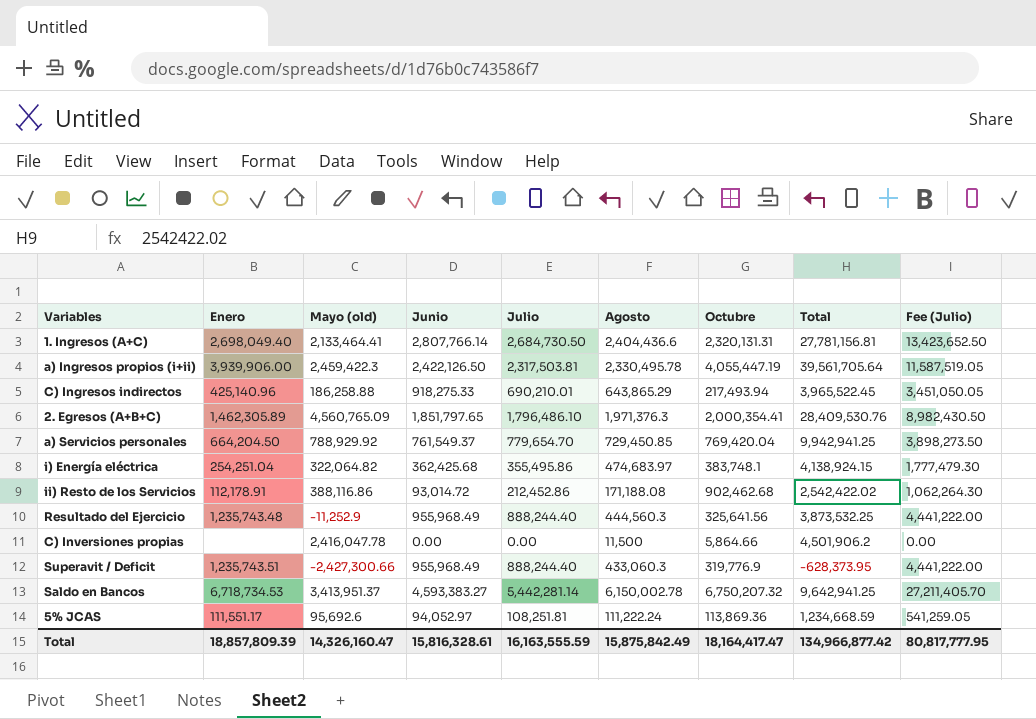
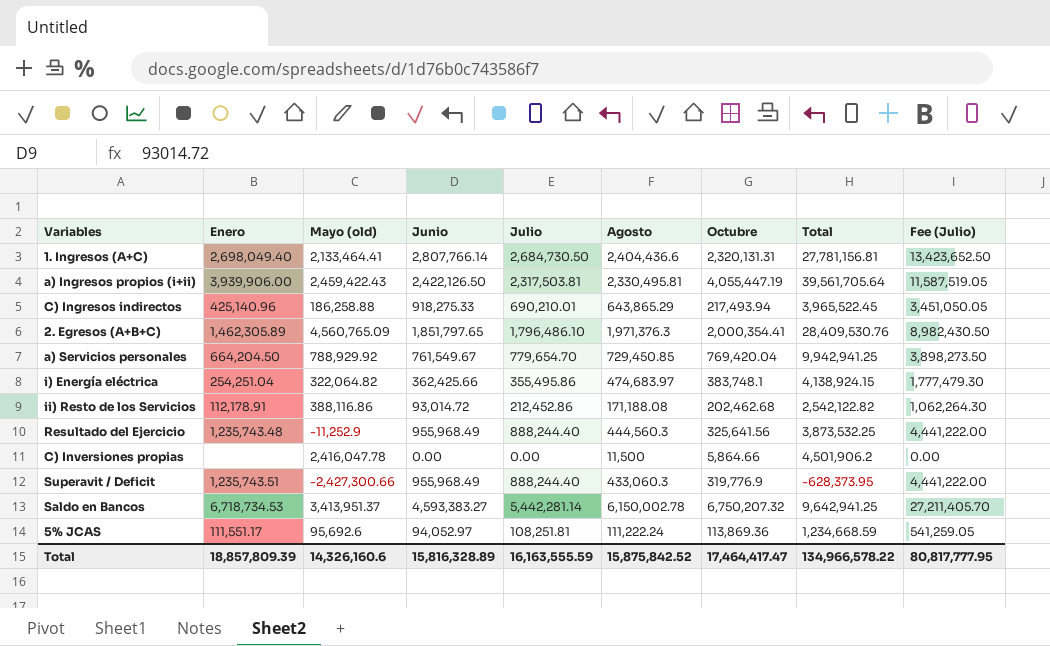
a) Ingresos propios (i+ii) | Mayo (old): 2,459,422.3 -> 2,459,422.43
a) Ingresos propios (i+ii) | Agosto: 2,330,495.78 -> 2,330,495.81
a) Servicios personales | Junio: 761,549.37 -> 761,549.67
i) Energía eléctrica | Junio: 362,425.68 -> 362,425.66
ii) Resto de los Servicios | Octubre: 902,462.68 -> 202,462.68
ii) Resto de los Servicios | Total: 2,542,422.02 -> 2,542,122.82
Total | Mayo (old): 14,326,160.47 -> 14,326,160.6
Total | Junio: 15,816,328.61 -> 15,816,328.89
Total | Agosto: 15,875,842.49 -> 15,875,842.52
Total | Octubre: 18,164,417.47 -> 17,464,417.47
Total | Total: 134,966,877.42 -> 134,966,578.22

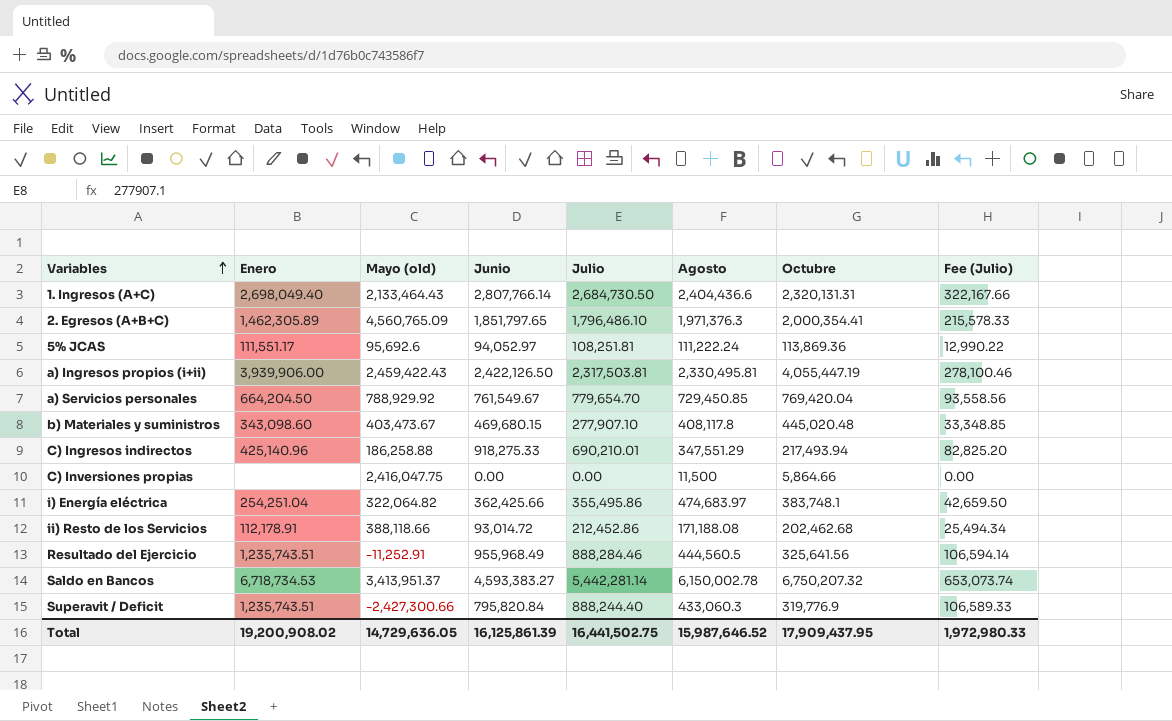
row order: none -> Variables ascending
column Total | position: 8 -> none
column Fee (Julio) | formula: [Julio] * 5 -> [Julio] * 0.12
1. Ingresos (A+C) | Mayo (old): 2,133,464.41 -> 2,133,464.43
row b) Materiales y suministros: none -> 343,098.60 | 403,473.67 | 469,680.15 | 277,907.10 | 408,117.8 | 445,020.48 | 33,348.85
C) Ingresos indirectos | Agosto: 643,865.29 -> 347,551.29
C) Inversiones propias | Mayo (old): 2,416,047.78 -> 2,416,047.75
ii) Resto de los Servicios | Mayo (old): 388,116.86 -> 388,118.66
Resultado del Ejercicio | Enero: 1,235,743.48 -> 1,235,743.51
Resultado del Ejercicio | Mayo (old): -11,252.9 -> -11,252.91
Resultado del Ejercicio | Julio: 888,244.40 -> 888,284.46
Resultado del Ejercicio | Agosto: 444,560.3 -> 444,560.5
Superavit / Deficit | Junio: 955,968.49 -> 795,820.84
Total | Enero: 18,857,809.39 -> 19,200,908.02
Total | Mayo (old): 14,326,160.6 -> 14,729,636.05
Total | Junio: 15,816,328.89 -> 16,125,861.39
Total | Julio: 16,163,555.59 -> 16,441,502.75
Total | Agosto: 15,875,842.52 -> 15,987,646.52
Total | Octubre: 17,464,417.47 -> 17,909,437.95
Total | Fee (Julio): 80,817,777.95 -> 1,972,980.33

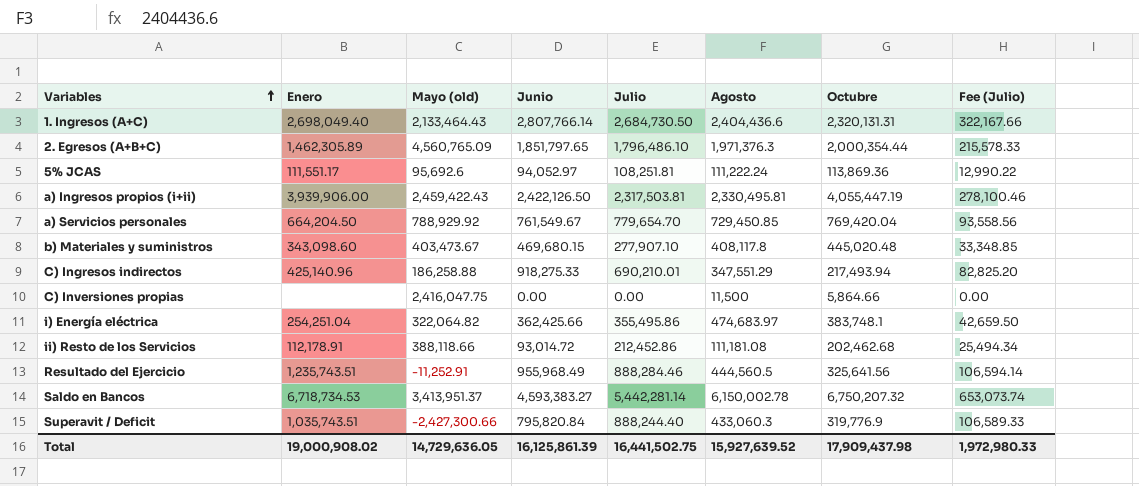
2. Egresos (A+B+C) | Octubre: 2,000,354.41 -> 2,000,354.44
ii) Resto de los Servicios | Agosto: 171,188.08 -> 111,181.08
Superavit / Deficit | Enero: 1,235,743.51 -> 1,035,743.51
Total | Enero: 19,200,908.02 -> 19,000,908.02
Total | Agosto: 15,987,646.52 -> 15,927,639.52
Total | Octubre: 17,909,437.95 -> 17,909,437.98

